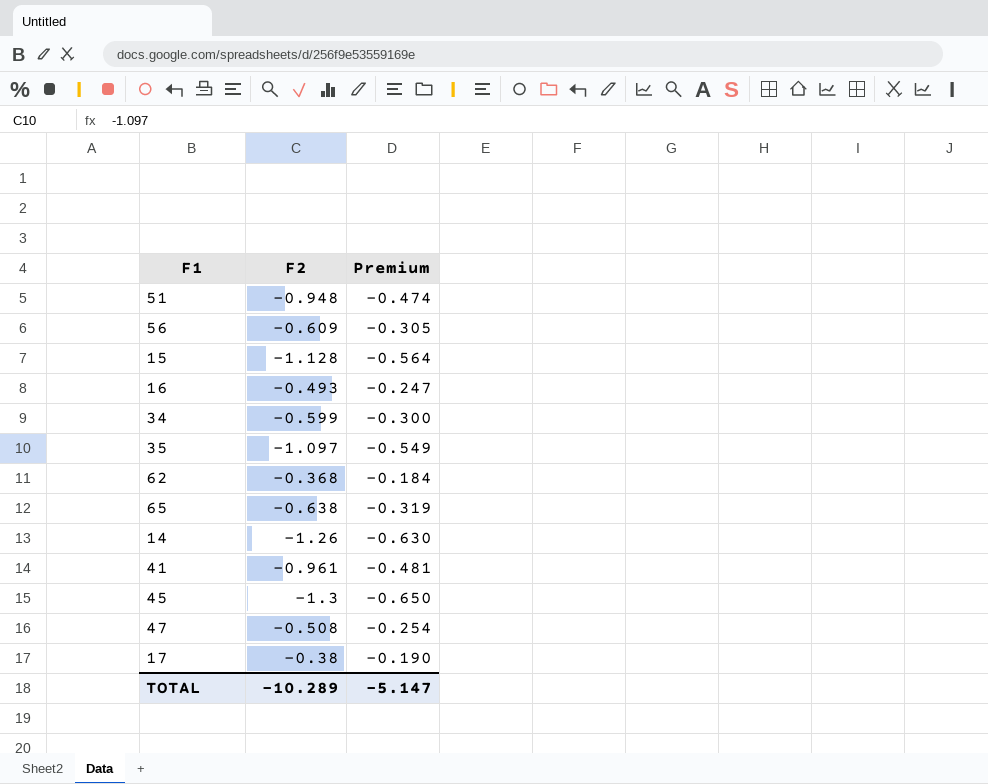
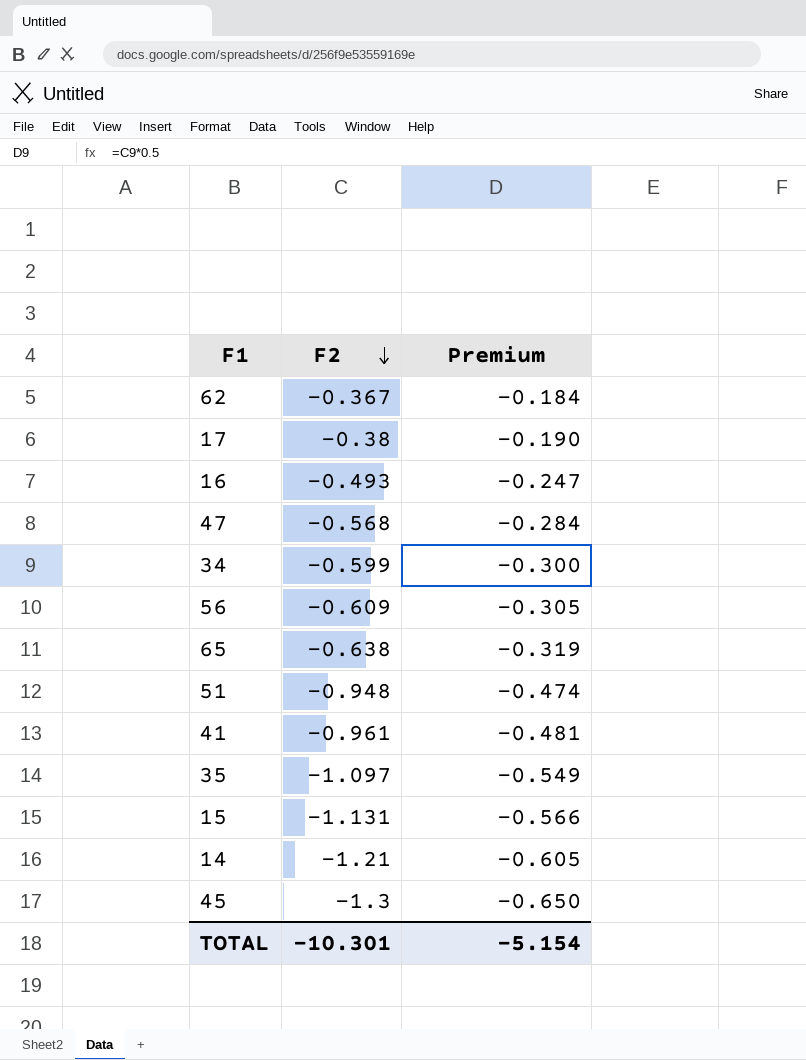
row order: none -> F2 descending
62 | F2: -0.368 -> -0.367
47 | F2: -0.508 -> -0.568
47 | Premium: -0.254 -> -0.284
15 | F2: -1.128 -> -1.131
15 | Premium: -0.564 -> -0.566
14 | F2: -1.26 -> -1.21
14 | Premium: -0.630 -> -0.605
TOTAL | F2: -10.289 -> -10.301
TOTAL | Premium: -5.147 -> -5.154

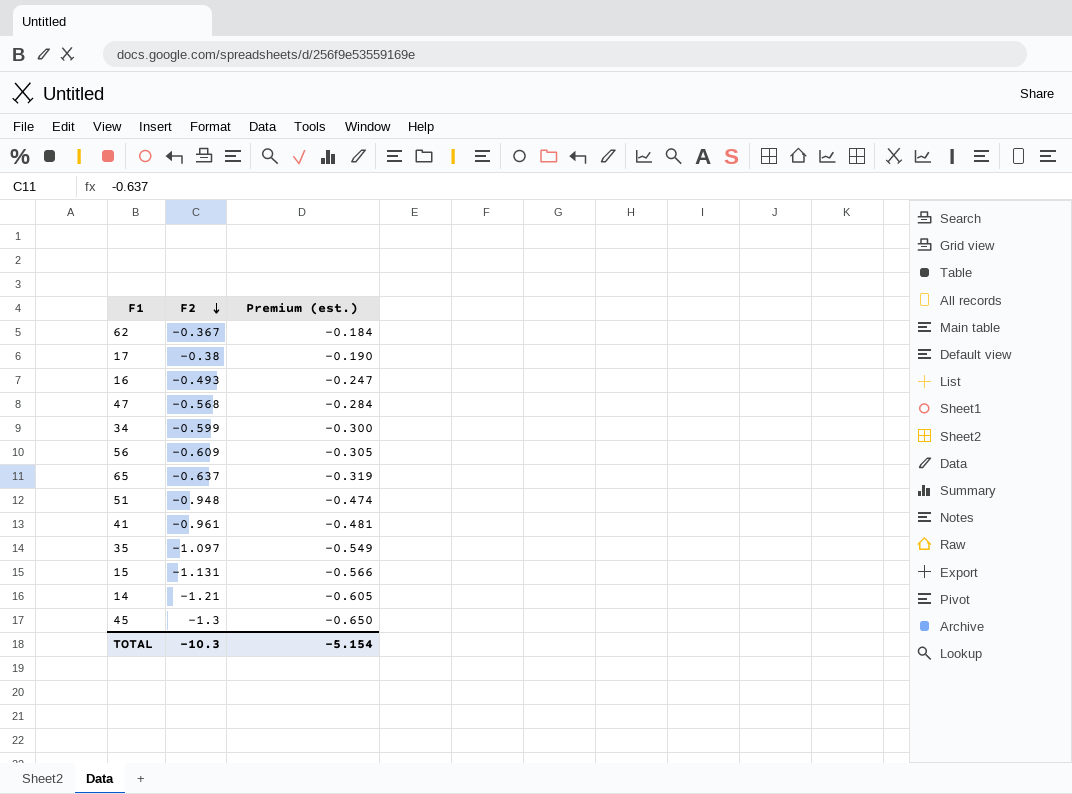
column name: Premium -> Premium (est.)
65 | F2: -0.638 -> -0.637
TOTAL | F2: -10.301 -> -10.3

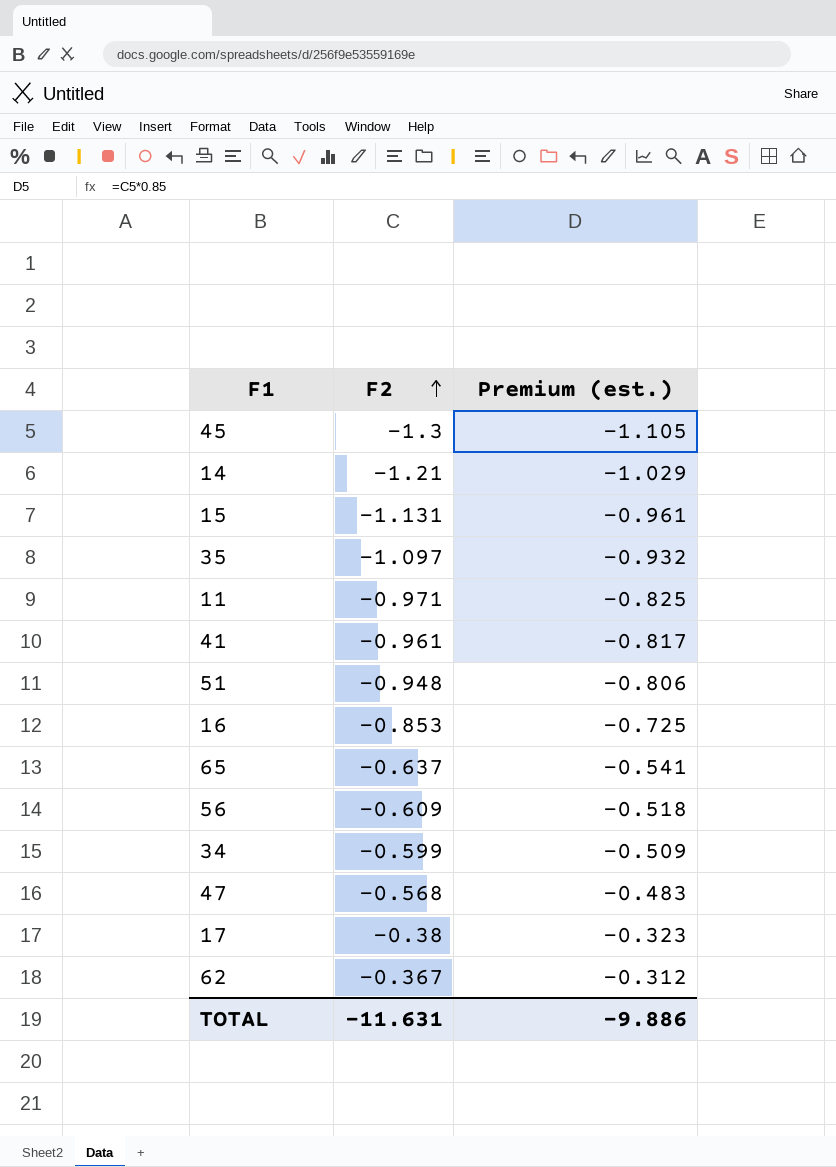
row order: F2 descending -> F2 ascending
column Premium (est.) | formula: [F2] * 0.5 -> [F2] * 0.85
row 11: none -> -0.971 | -0.825
16 | F2: -0.493 -> -0.853
TOTAL | F2: -10.3 -> -11.631
TOTAL | Premium (est.): -5.154 -> -9.886

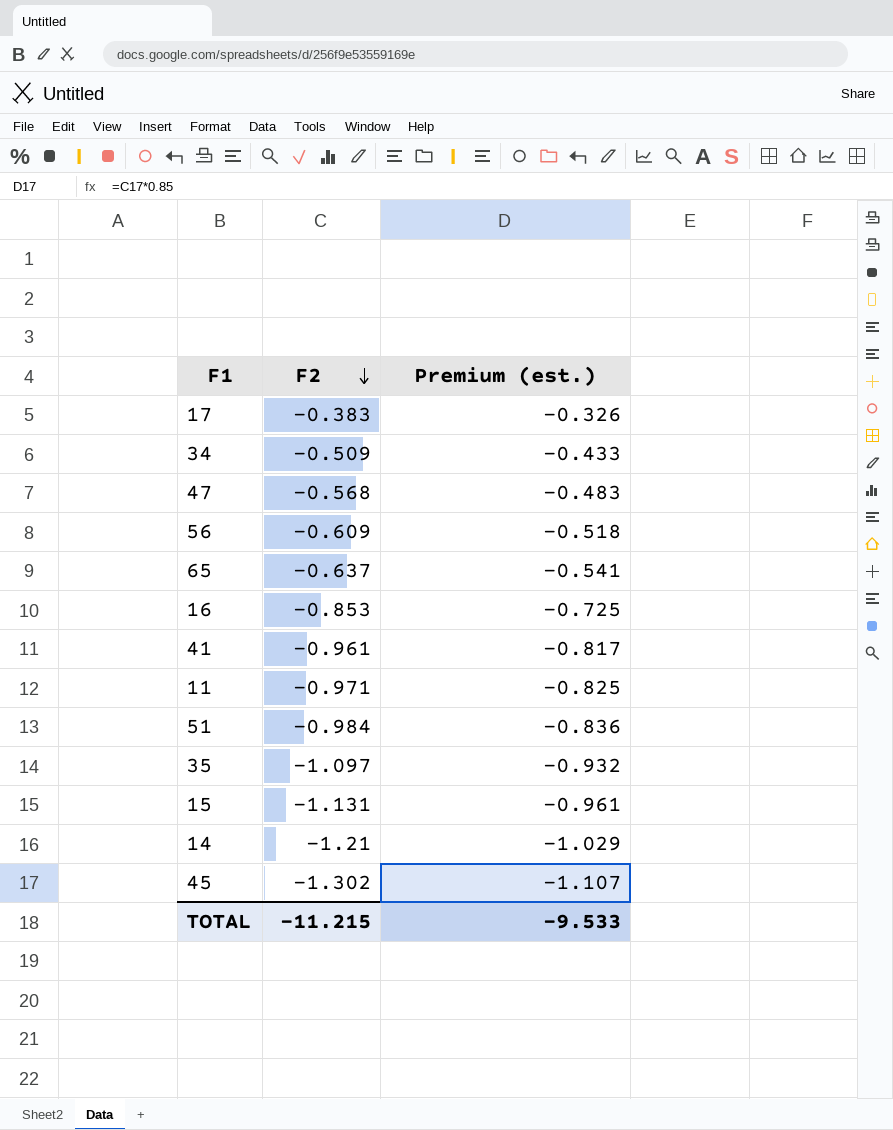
row order: F2 ascending -> F2 descending
row 62: -0.367 | -0.312 -> none
17 | F2: -0.38 -> -0.383
17 | Premium (est.): -0.323 -> -0.326
34 | F2: -0.599 -> -0.509
34 | Premium (est.): -0.509 -> -0.433
51 | F2: -0.948 -> -0.984
51 | Premium (est.): -0.806 -> -0.836
45 | F2: -1.3 -> -1.302
45 | Premium (est.): -1.105 -> -1.107
TOTAL | F2: -11.631 -> -11.215
TOTAL | Premium (est.): -9.886 -> -9.533

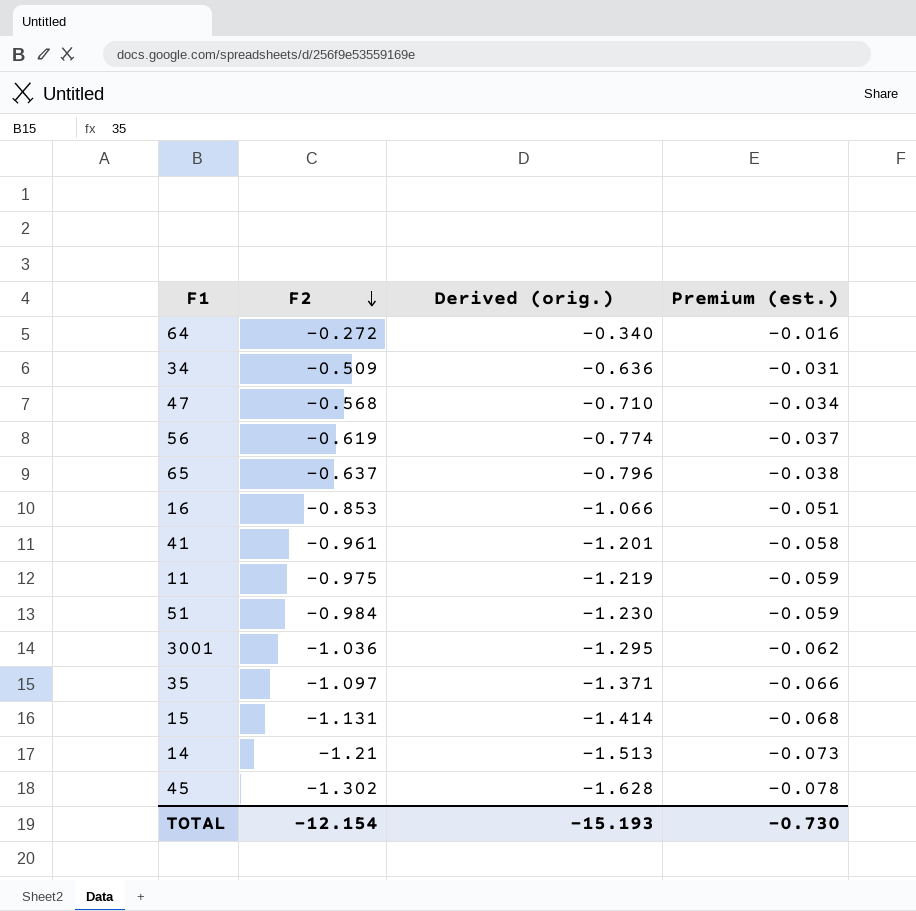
column Derived (orig.) | formula: none -> [F2] * 1.25
column Premium (est.) | formula: [F2] * 0.85 -> [F2] * 0.06
row 17: -0.383 | -0.326 -> none
row 64: none -> -0.272 | -0.340 | -0.016
56 | F2: -0.609 -> -0.619
11 | F2: -0.971 -> -0.975
row 3001: none -> -1.036 | -1.295 | -0.062
TOTAL | F2: -11.215 -> -12.154
TOTAL | Premium (est.): -9.533 -> -0.730

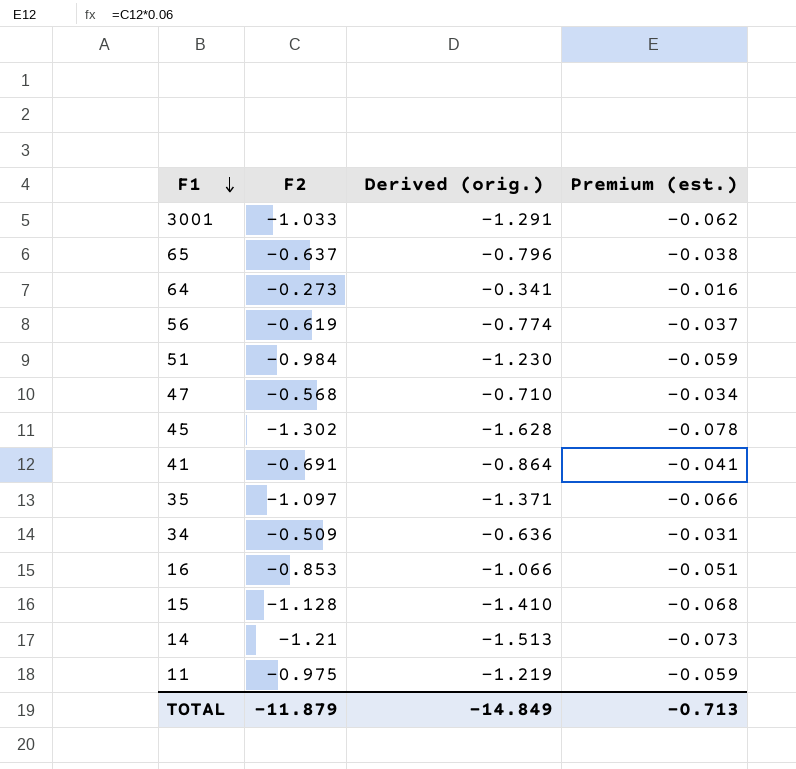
row order: F2 descending -> F1 descending
3001 | F2: -1.036 -> -1.033
3001 | Derived (orig.): -1.295 -> -1.291
64 | F2: -0.272 -> -0.273
64 | Derived (orig.): -0.340 -> -0.341
41 | F2: -0.961 -> -0.691
41 | Derived (orig.): -1.201 -> -0.864
41 | Premium (est.): -0.058 -> -0.041
15 | F2: -1.131 -> -1.128
15 | Derived (orig.): -1.414 -> -1.410
TOTAL | F2: -12.154 -> -11.879
TOTAL | Derived (orig.): -15.193 -> -14.849
TOTAL | Premium (est.): -0.730 -> -0.713

